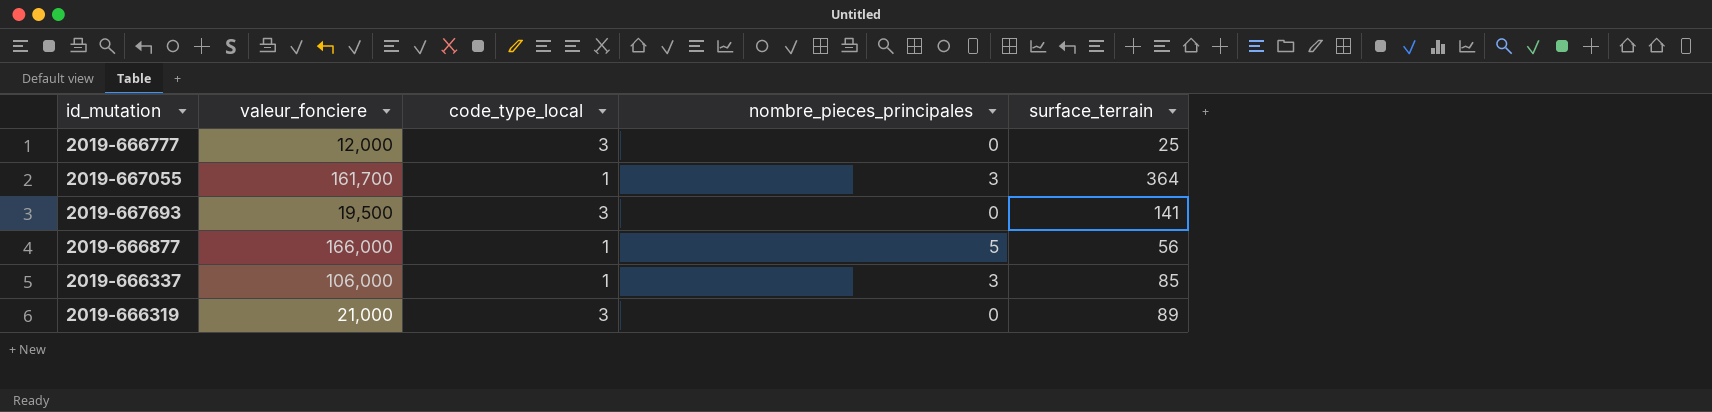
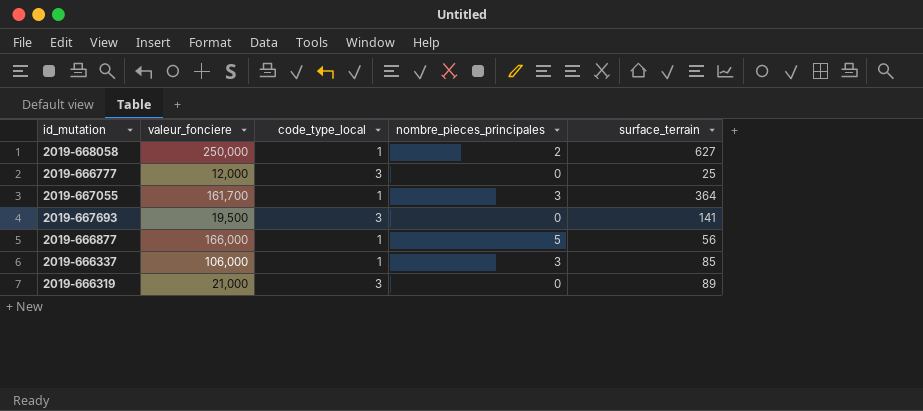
row 2019-668058: none -> 250,000 | 1 | 2 | 627

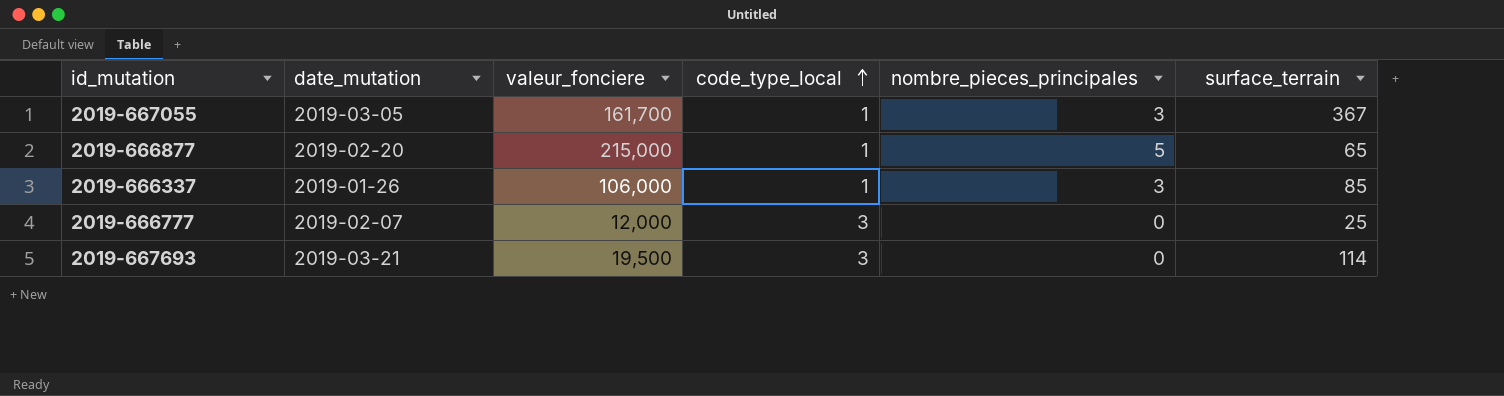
row order: none -> code_type_local ascending
column date_mutation | position: none -> 2
row 2019-668058: 250,000 | 1 | 2 | 627 -> none
row 2019-666319: 21,000 | 3 | 0 | 89 -> none
2019-667055 | surface_terrain: 364 -> 367
2019-666877 | valeur_fonciere: 166,000 -> 215,000
2019-666877 | surface_terrain: 56 -> 65
2019-667693 | surface_terrain: 141 -> 114

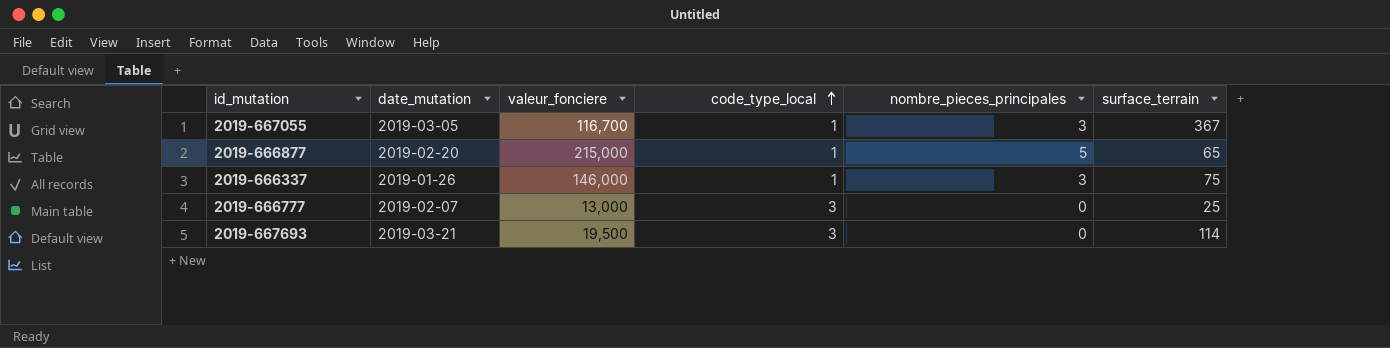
2019-667055 | valeur_fonciere: 161,700 -> 116,700
2019-666337 | valeur_fonciere: 106,000 -> 146,000
2019-666337 | surface_terrain: 85 -> 75
2019-666777 | valeur_fonciere: 12,000 -> 13,000

